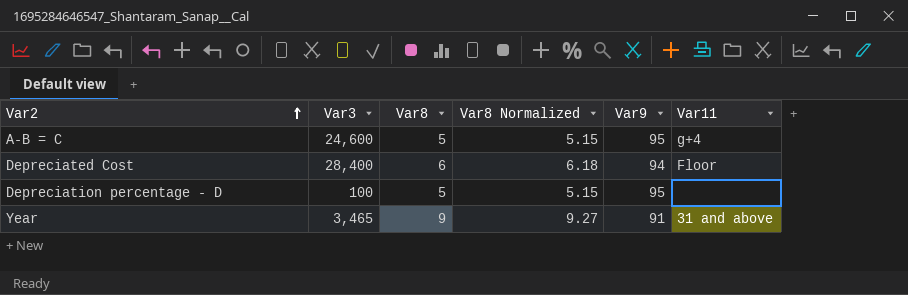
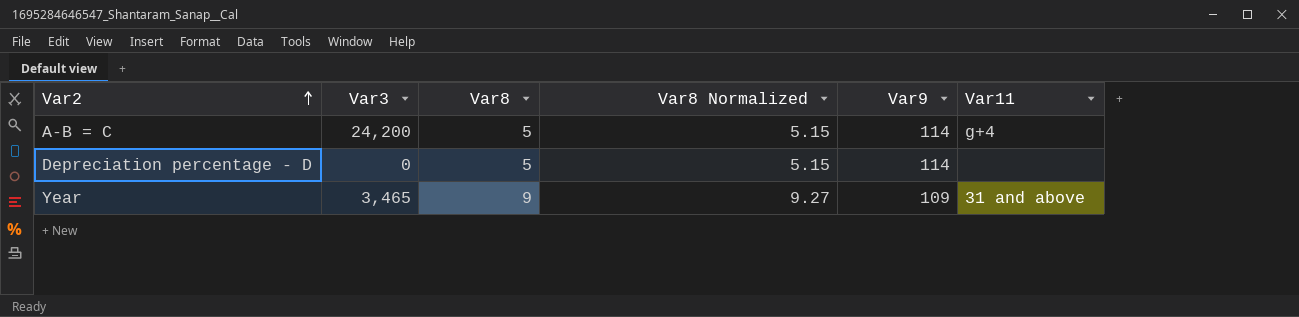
row Depreciated Cost: 28,400 | 6 | 6.18 | 94 | Floor -> none
A-B = C | Var3: 24,600 -> 24,200
A-B = C | Var9: 95 -> 114
Depreciation percentage - D | Var3: 100 -> 0
Depreciation percentage - D | Var9: 95 -> 114
Year | Var9: 91 -> 109

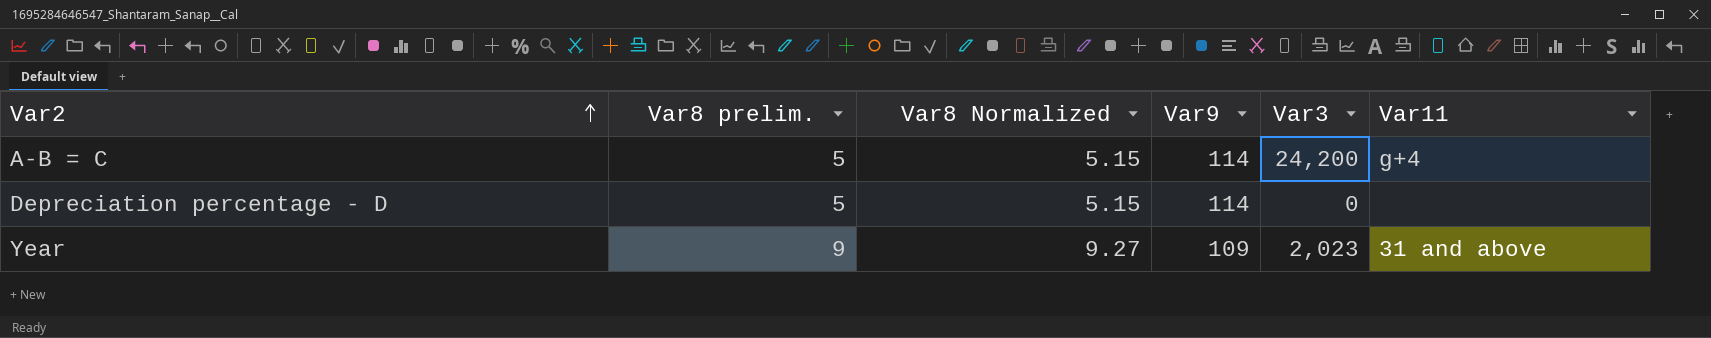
column name: Var8 -> Var8 prelim.
column Var3 | position: 2 -> 5
Year | Var3: 3,465 -> 2,023

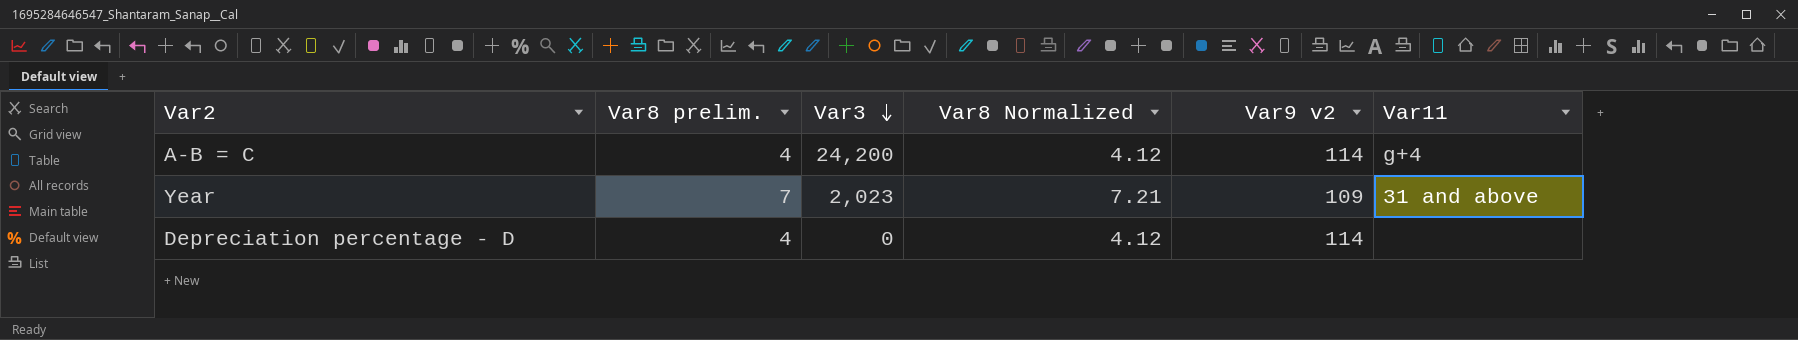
row order: Var2 ascending -> Var3 descending
column Var3 | position: 5 -> 3
column name: Var9 -> Var9 v2
A-B = C | Var8 prelim.: 5 -> 4
A-B = C | Var8 Normalized: 5.15 -> 4.12
Year | Var8 prelim.: 9 -> 7
Year | Var8 Normalized: 9.27 -> 7.21
Depreciation percentage - D | Var8 prelim.: 5 -> 4
Depreciation percentage - D | Var8 Normalized: 5.15 -> 4.12

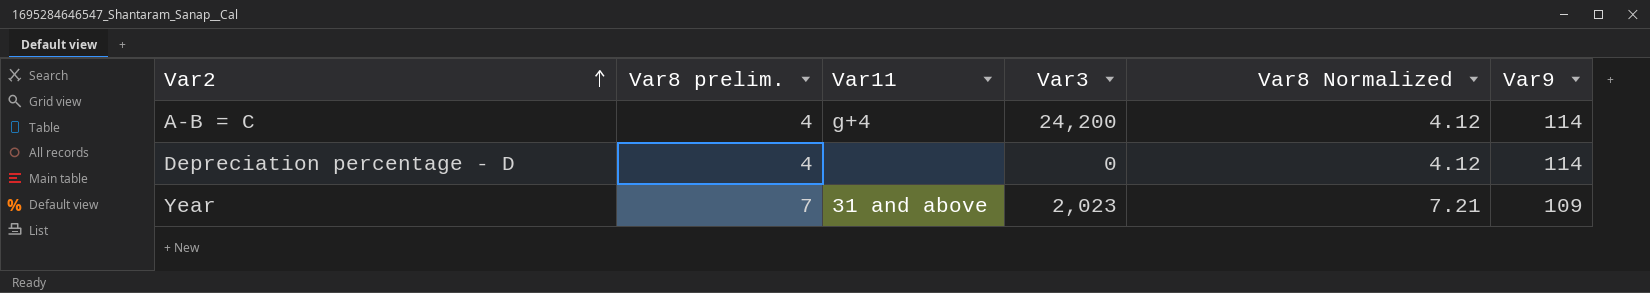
row order: Var3 descending -> Var2 ascending
column Var11 | position: 6 -> 3
column name: Var9 v2 -> Var9

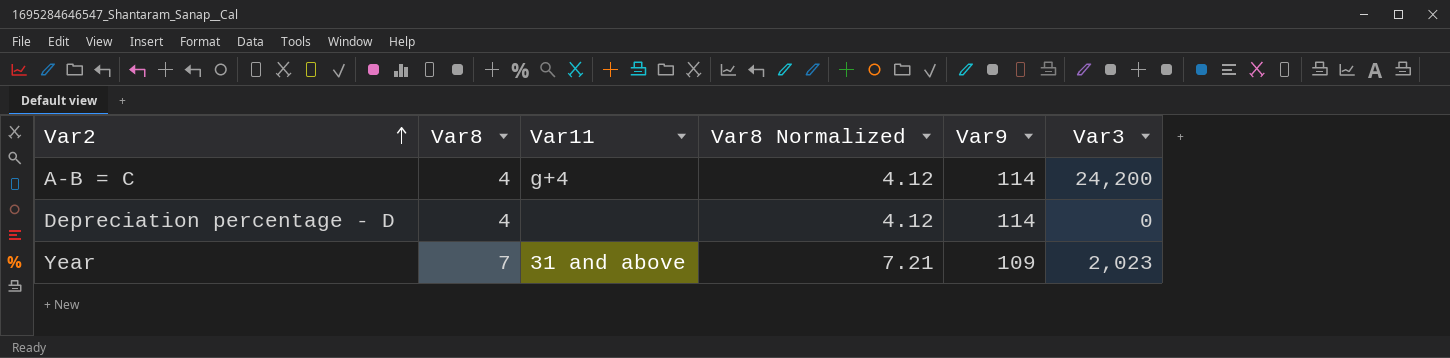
column name: Var8 prelim. -> Var8
column Var3 | position: 4 -> 6

